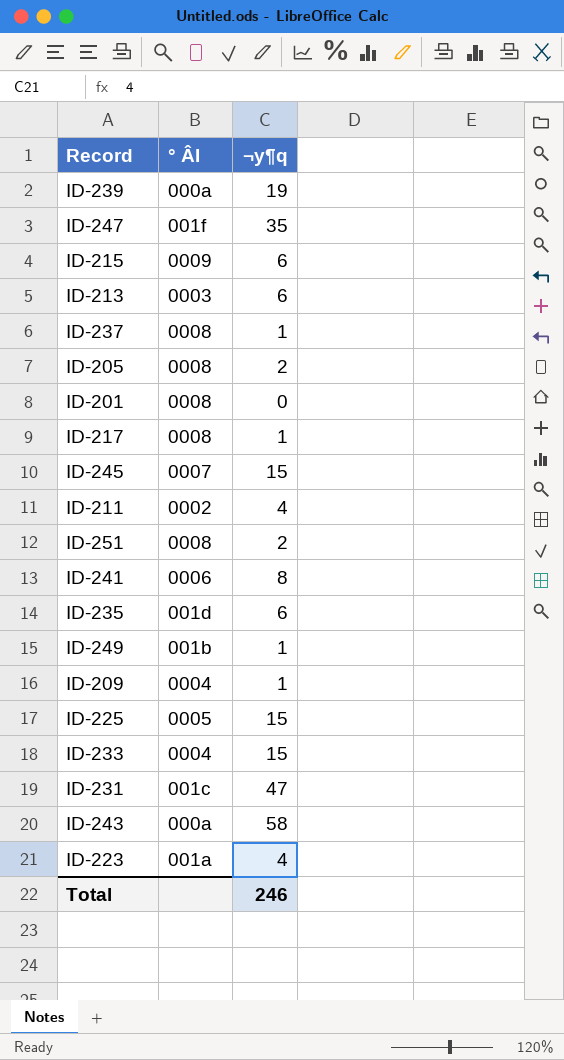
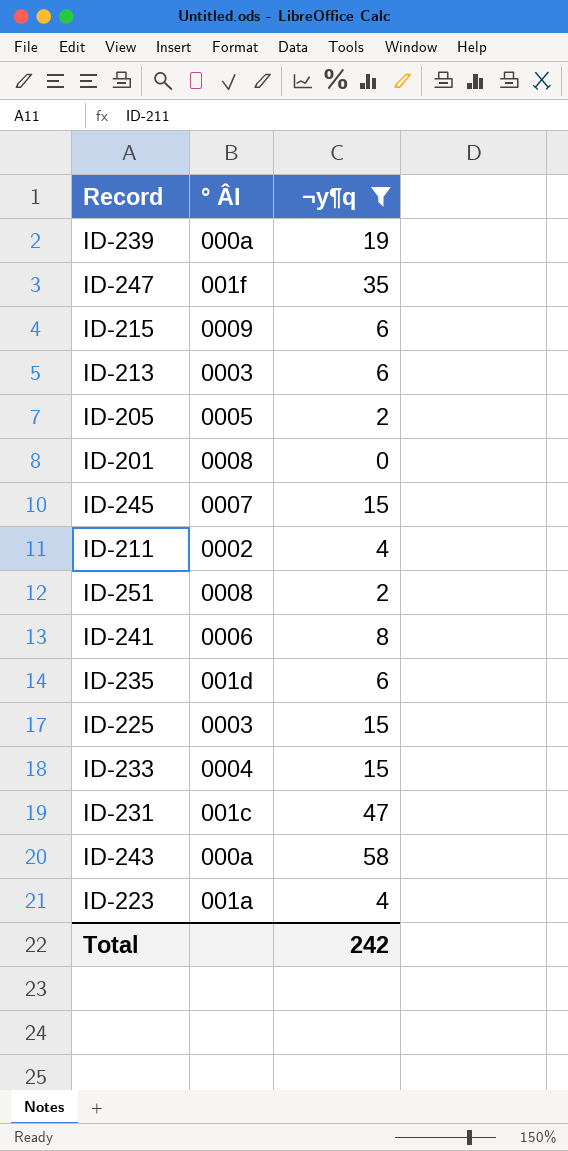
filter: none -> ¬y¶q != 1
ID-205 | ° ÂI: 0008 -> 0005
ID-225 | ° ÂI: 0005 -> 0003
Total | ¬y¶q: 246 -> 242

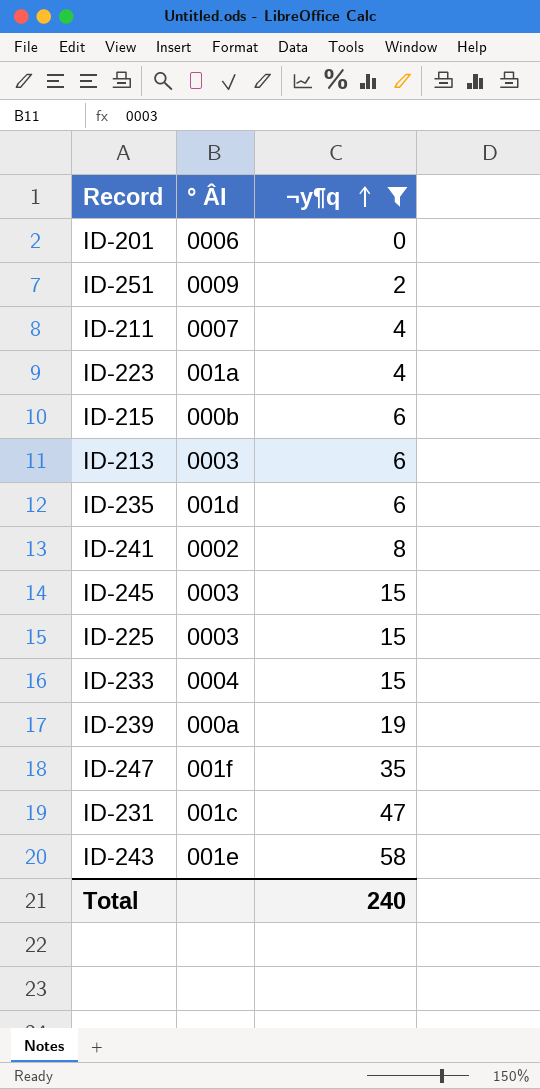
row order: none -> ¬y¶q ascending
row ID-205: 0005 | 2 -> none
ID-201 | ° ÂI: 0008 -> 0006
ID-251 | ° ÂI: 0008 -> 0009
ID-211 | ° ÂI: 0002 -> 0007
ID-215 | ° ÂI: 0009 -> 000b
ID-241 | ° ÂI: 0006 -> 0002
ID-245 | ° ÂI: 0007 -> 0003
ID-243 | ° ÂI: 000a -> 001e
Total | ¬y¶q: 242 -> 240

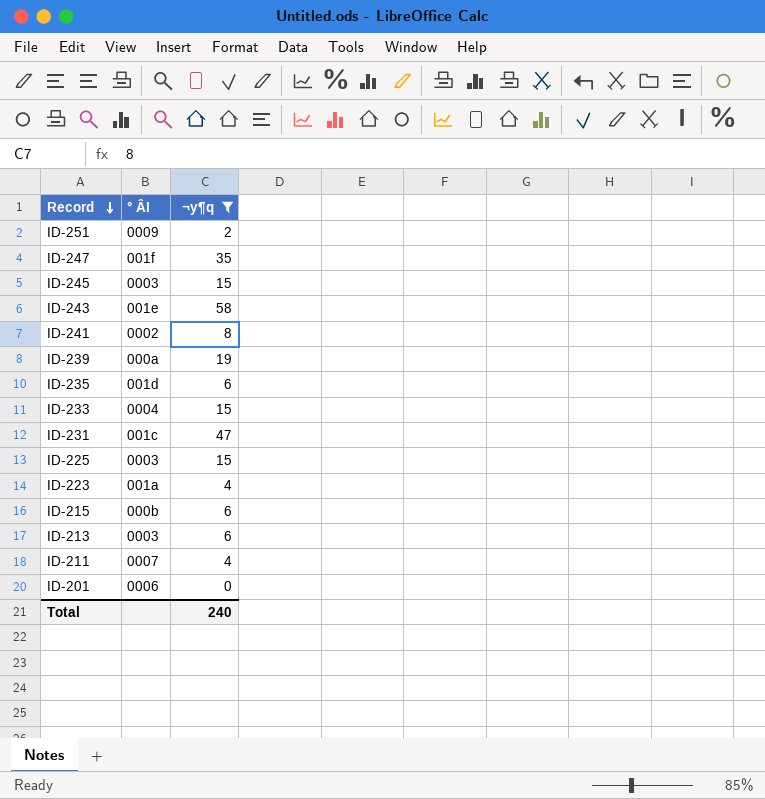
row order: ¬y¶q ascending -> Record descending

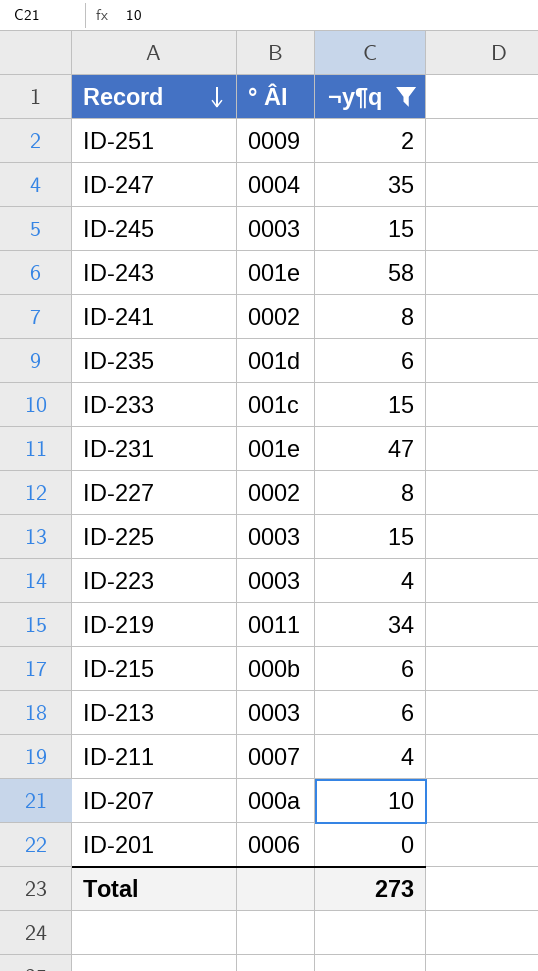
row ID-239: 000a | 19 -> none
ID-247 | ° ÂI: 001f -> 0004
ID-233 | ° ÂI: 0004 -> 001c
ID-231 | ° ÂI: 001c -> 001e
row ID-227: none -> 0002 | 8
ID-223 | ° ÂI: 001a -> 0003
row ID-219: none -> 0011 | 34
row ID-207: none -> 000a | 10
Total | ¬y¶q: 240 -> 273

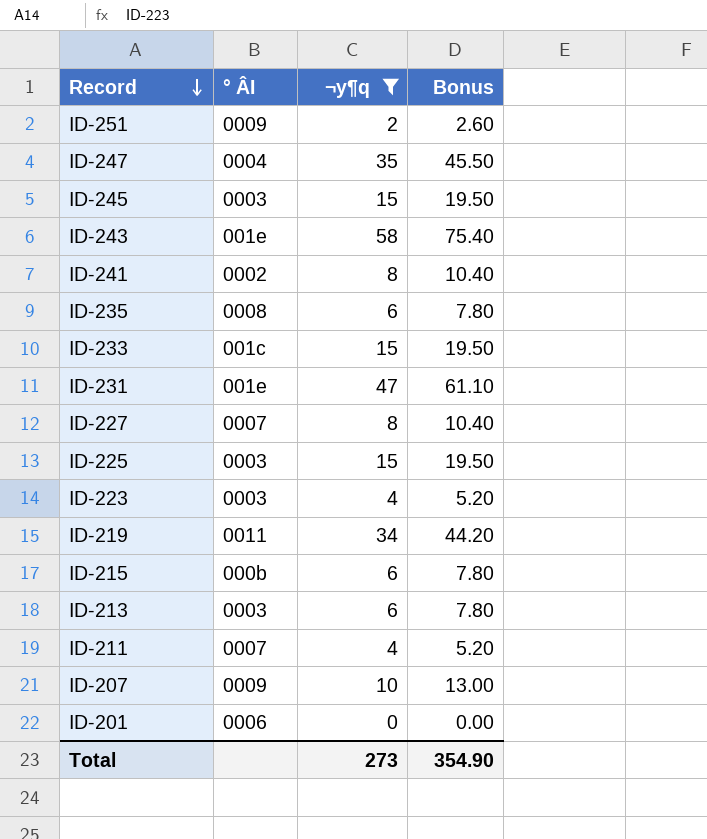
column Bonus | formula: none -> [¬y¶q] * 1.3
ID-235 | ° ÂI: 001d -> 0008
ID-227 | ° ÂI: 0002 -> 0007
ID-207 | ° ÂI: 000a -> 0009

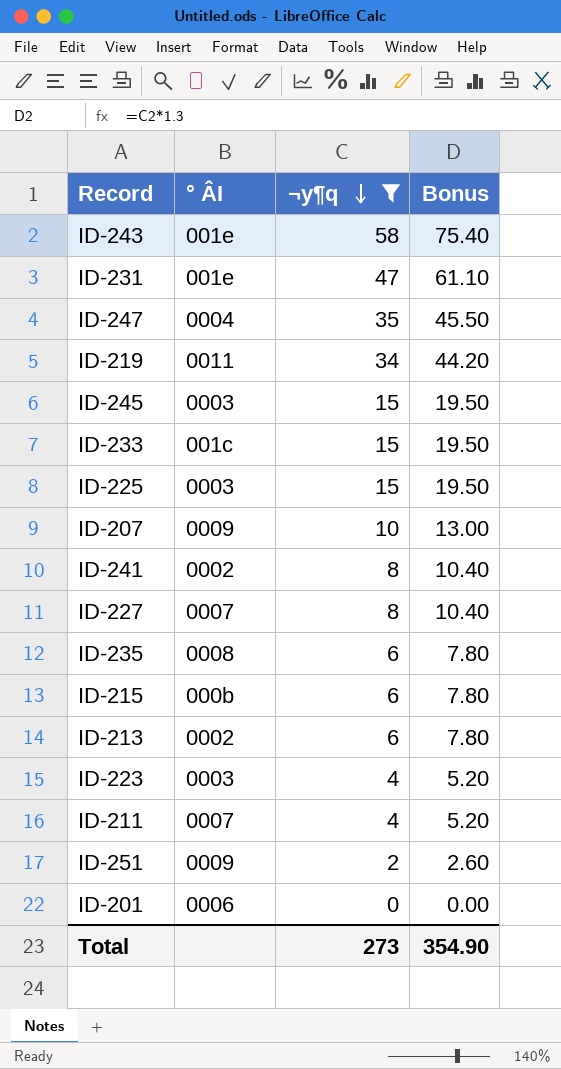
row order: Record descending -> ¬y¶q descending
ID-213 | ° ÂI: 0003 -> 0002

